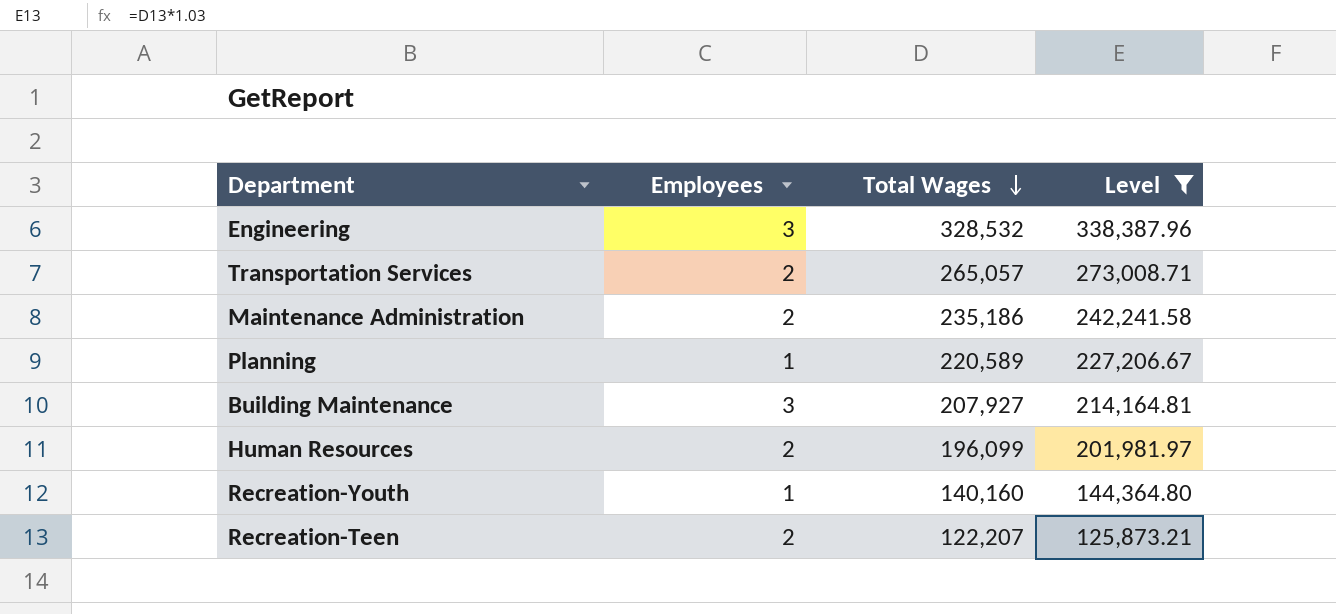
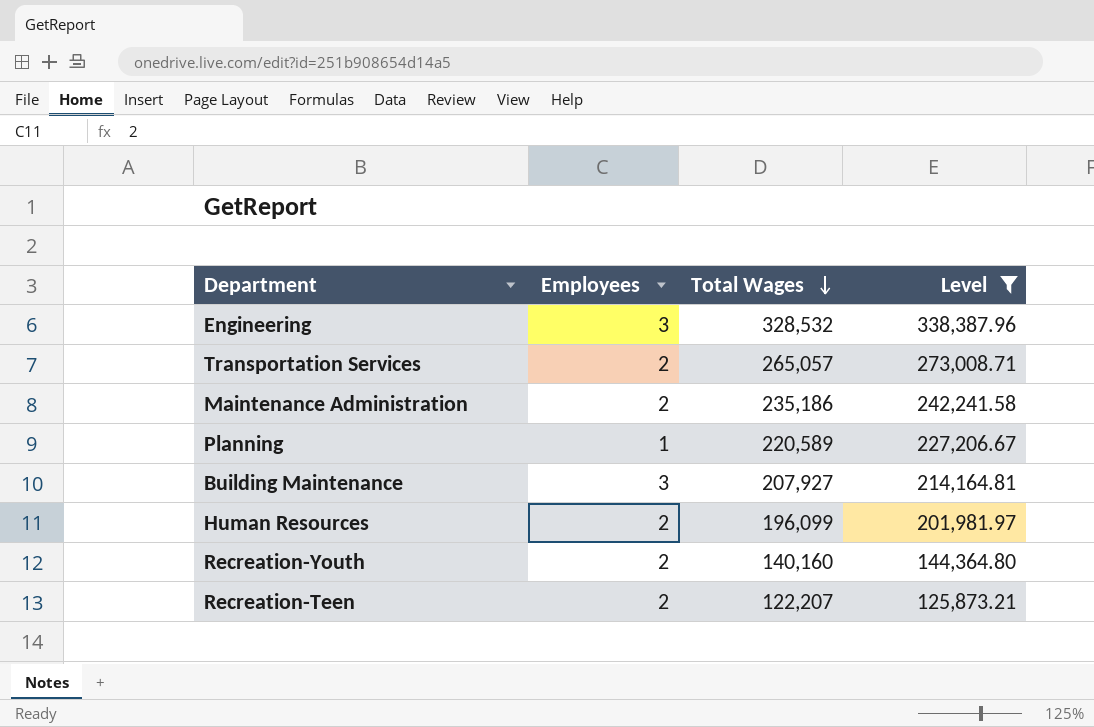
Recreation-Youth | Employees: 1 -> 2

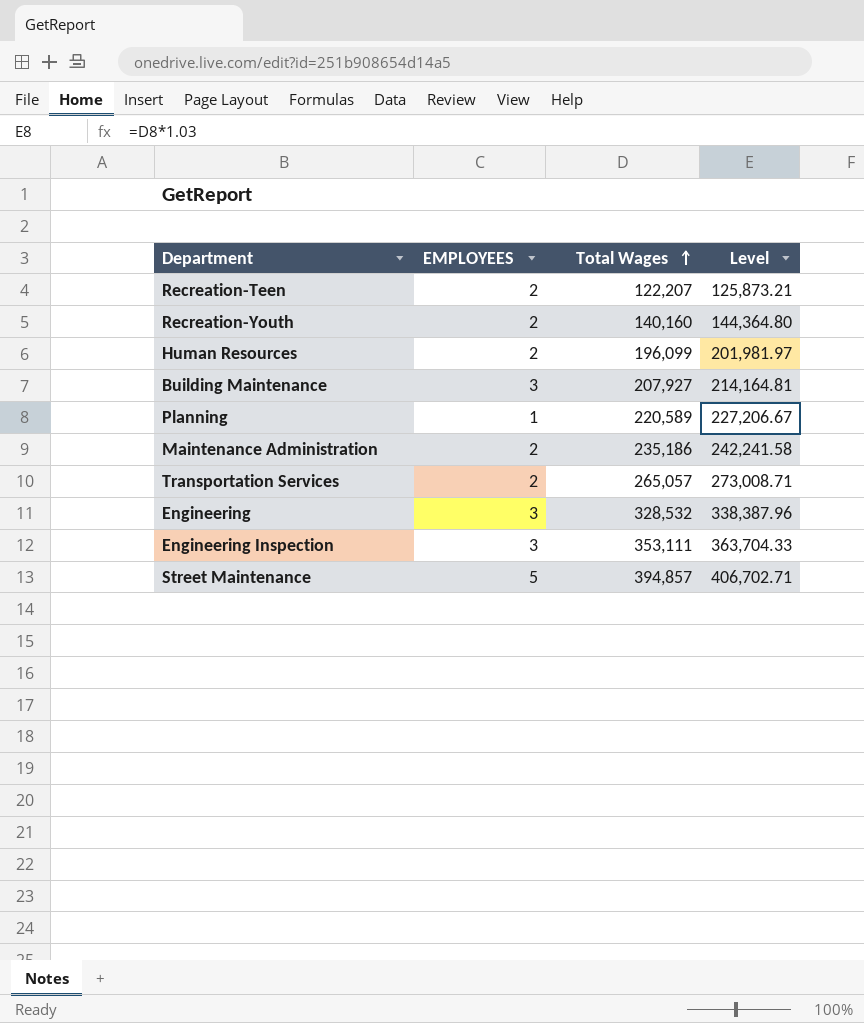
filter: Level <= 338,387.96 -> none
row order: Total Wages descending -> Total Wages ascending
column name: Employees -> EMPLOYEES

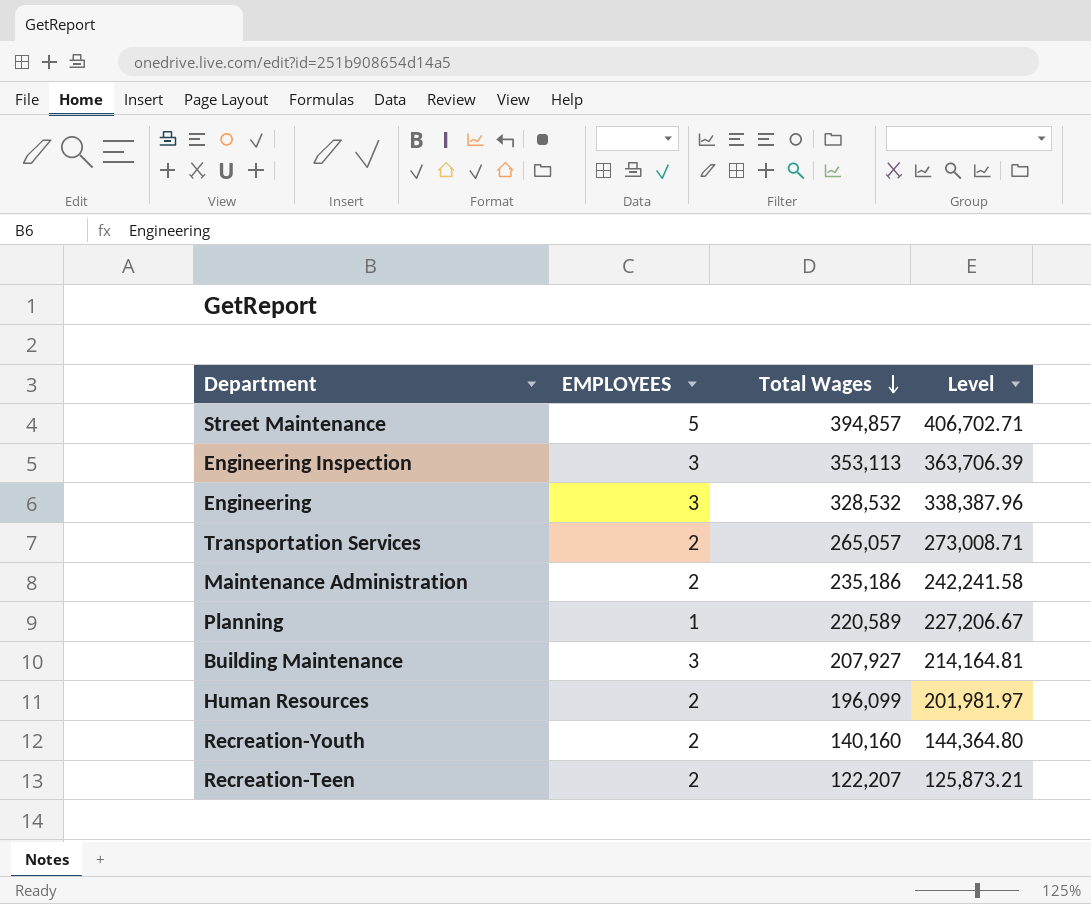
row order: Total Wages ascending -> Total Wages descending
Engineering Inspection | Total Wages: 353,111 -> 353,113
Engineering Inspection | Level: 363,704.33 -> 363,706.39

